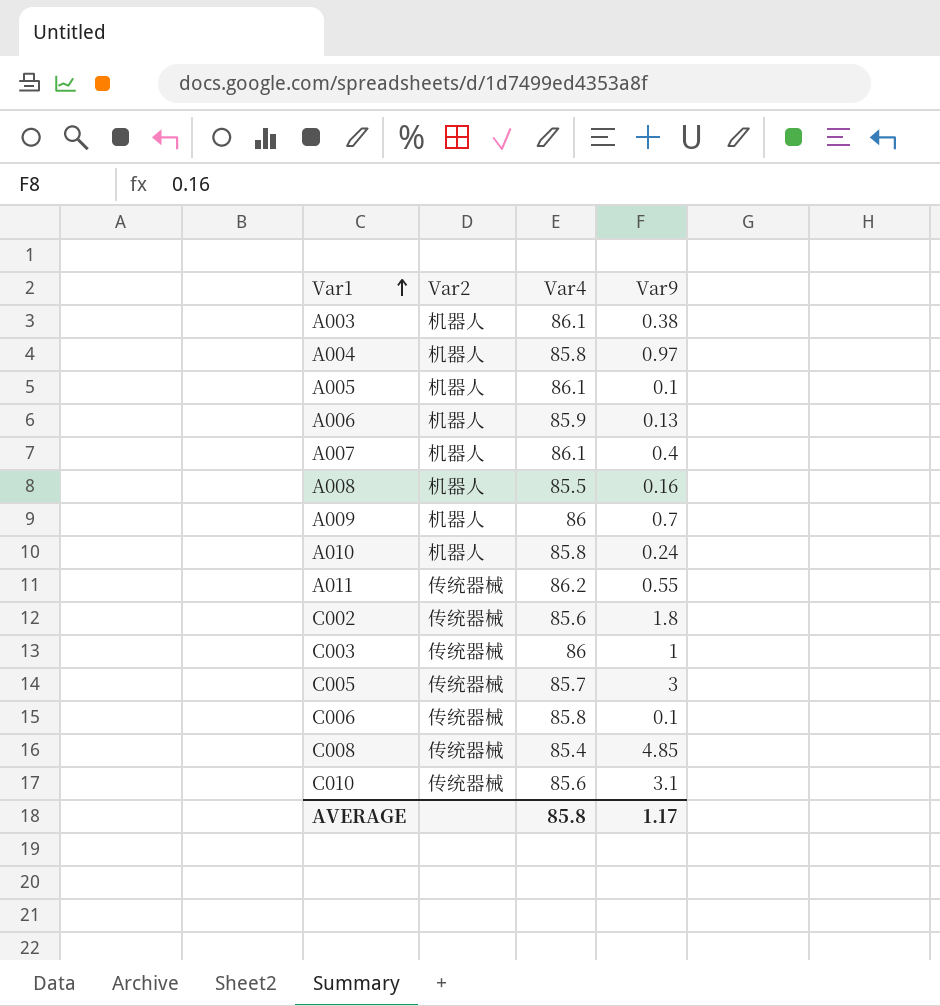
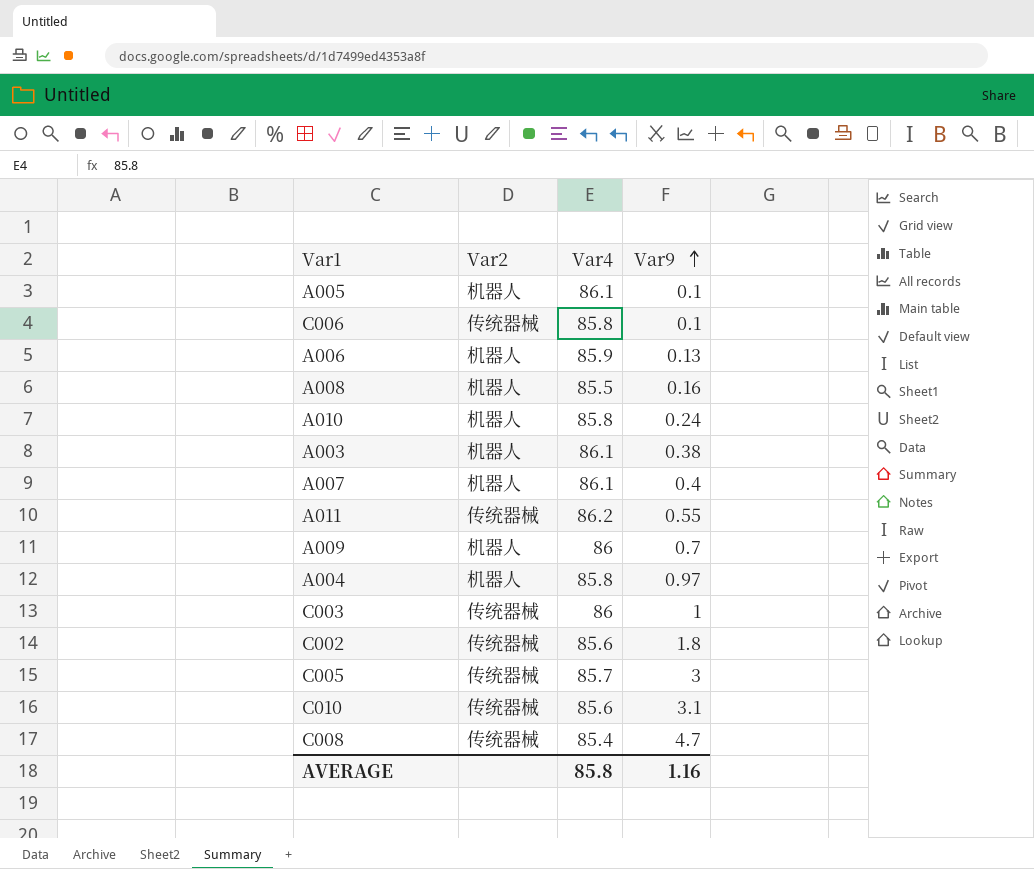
row order: Var1 ascending -> Var9 ascending
C008 | Var9: 4.85 -> 4.7
AVERAGE | Var9: 1.17 -> 1.16

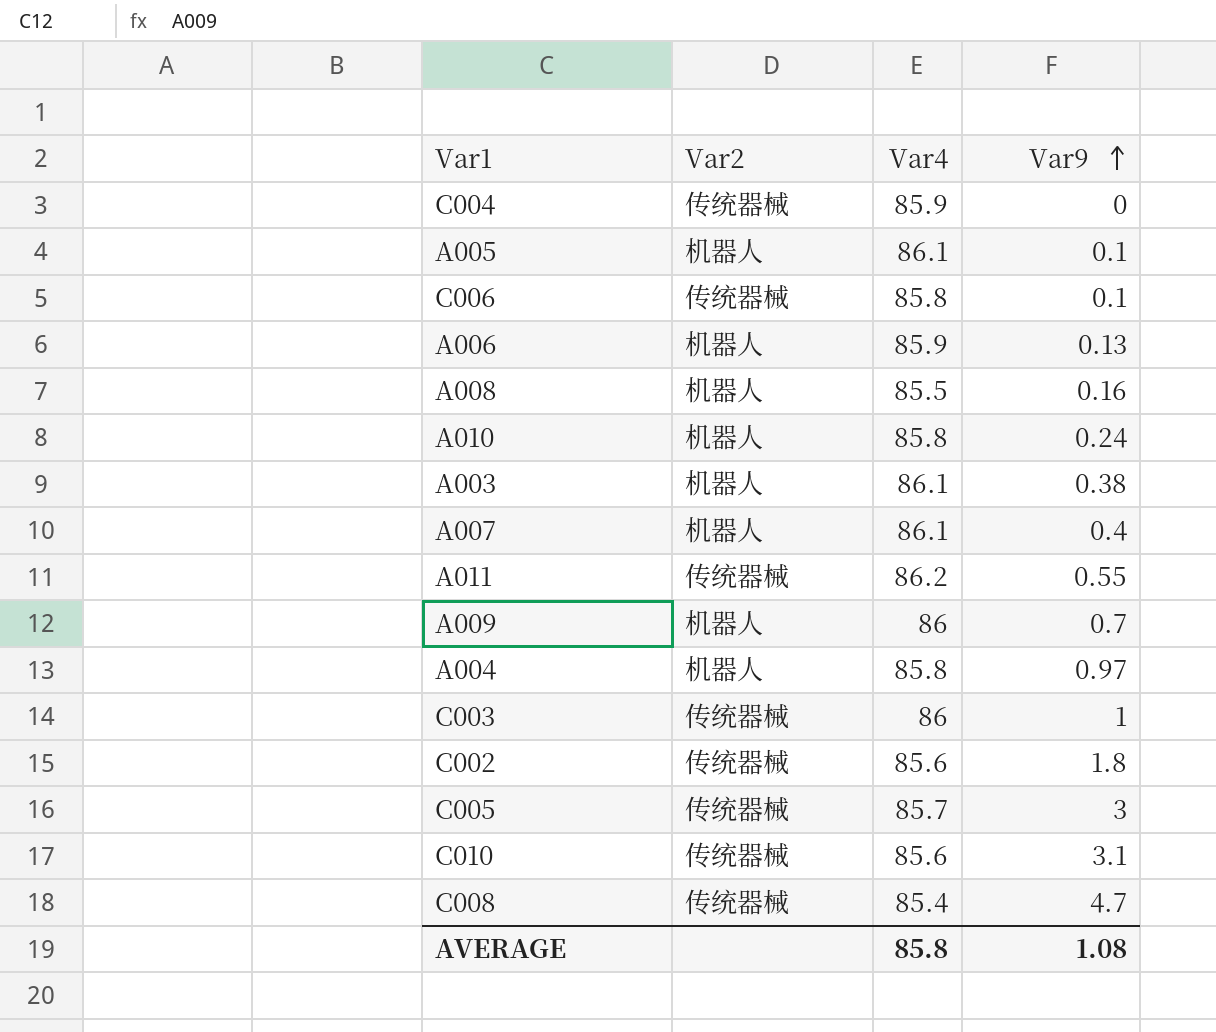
row C004: none -> 传统器械 | 85.9 | 0
AVERAGE | Var9: 1.16 -> 1.08

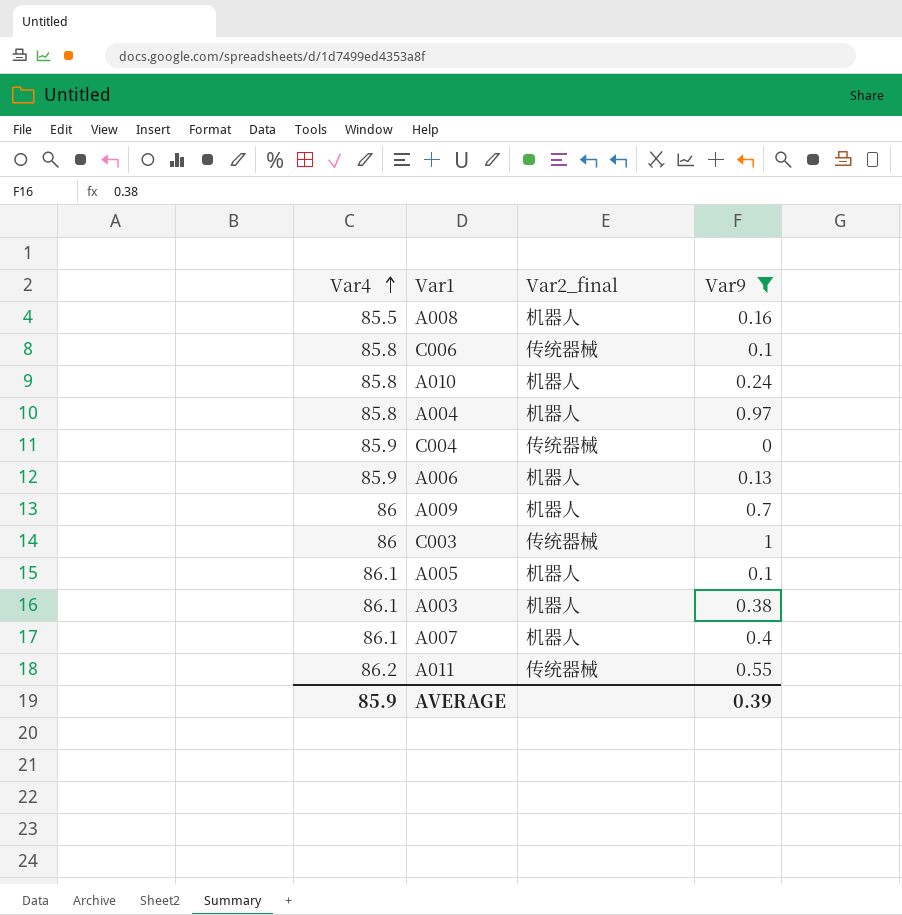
filter: none -> Var9 <= 1
row order: Var9 ascending -> Var4 ascending
column Var4 | position: 3 -> 1
column name: Var2 -> Var2_final
AVERAGE | Var4: 85.8 -> 85.9
AVERAGE | Var9: 1.08 -> 0.39

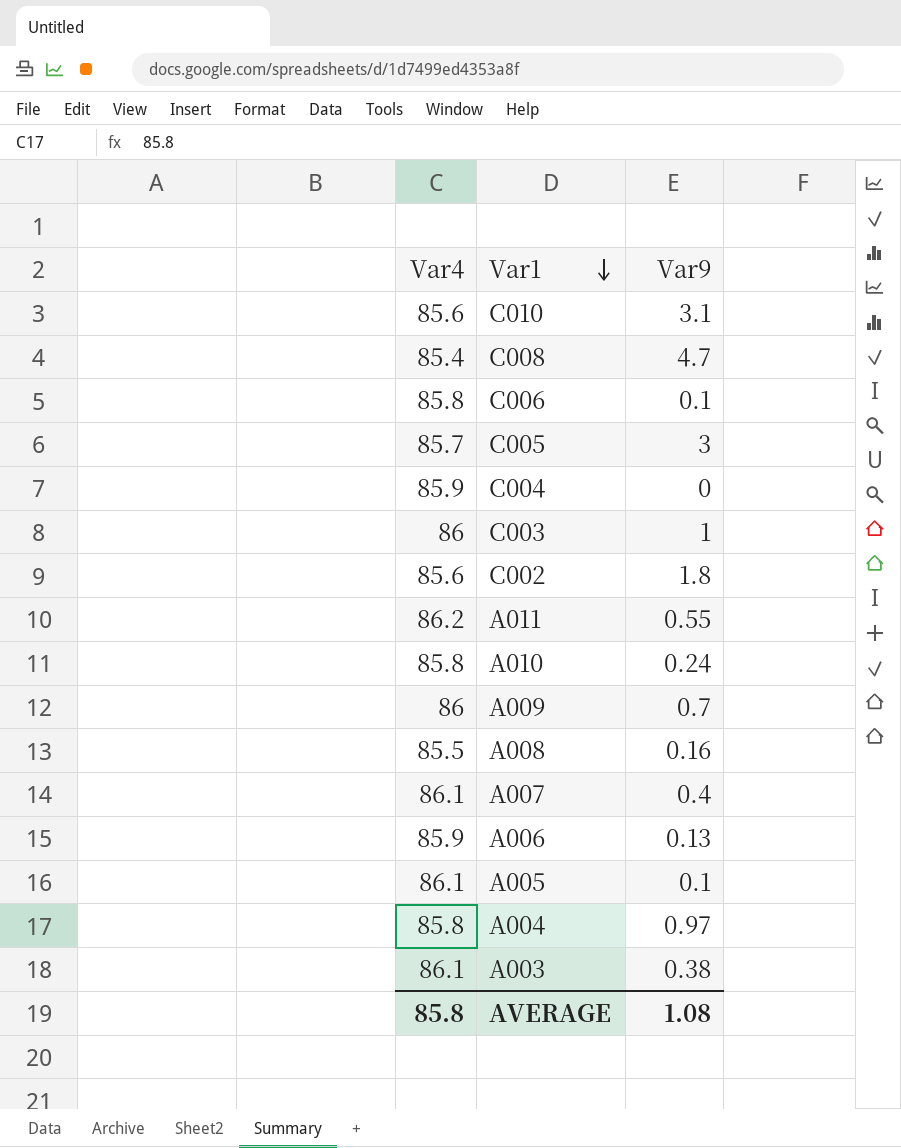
filter: Var9 <= 1 -> none
row order: Var4 ascending -> Var1 descending
column Var2_final | position: 3 -> none
AVERAGE | Var4: 85.9 -> 85.8
AVERAGE | Var9: 0.39 -> 1.08

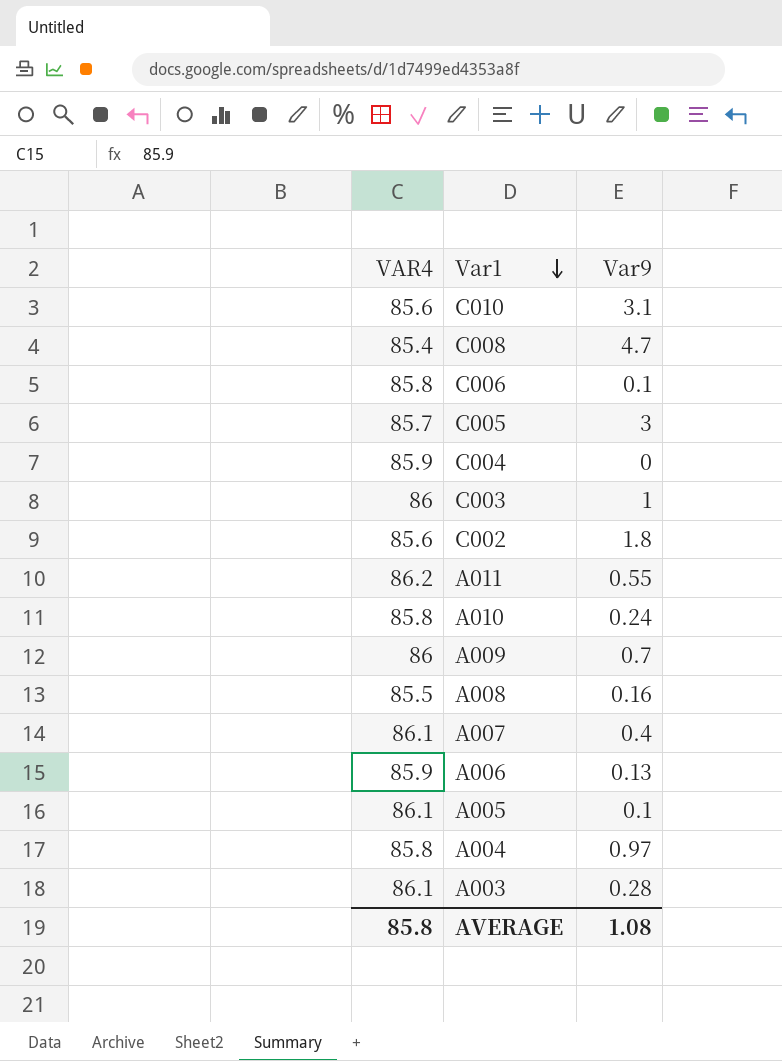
column name: Var4 -> VAR4
A003 | Var9: 0.38 -> 0.28

